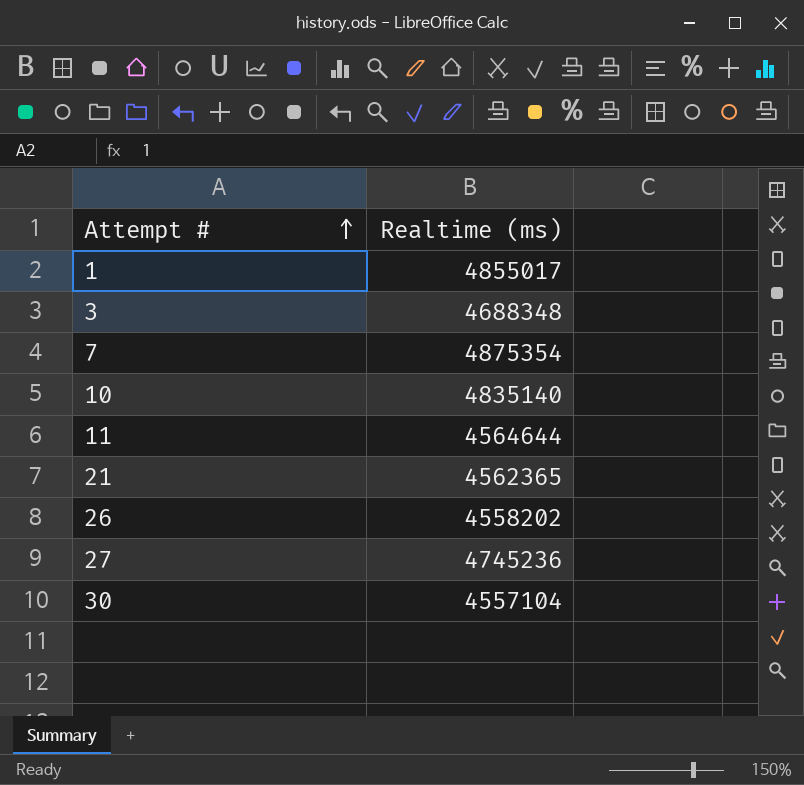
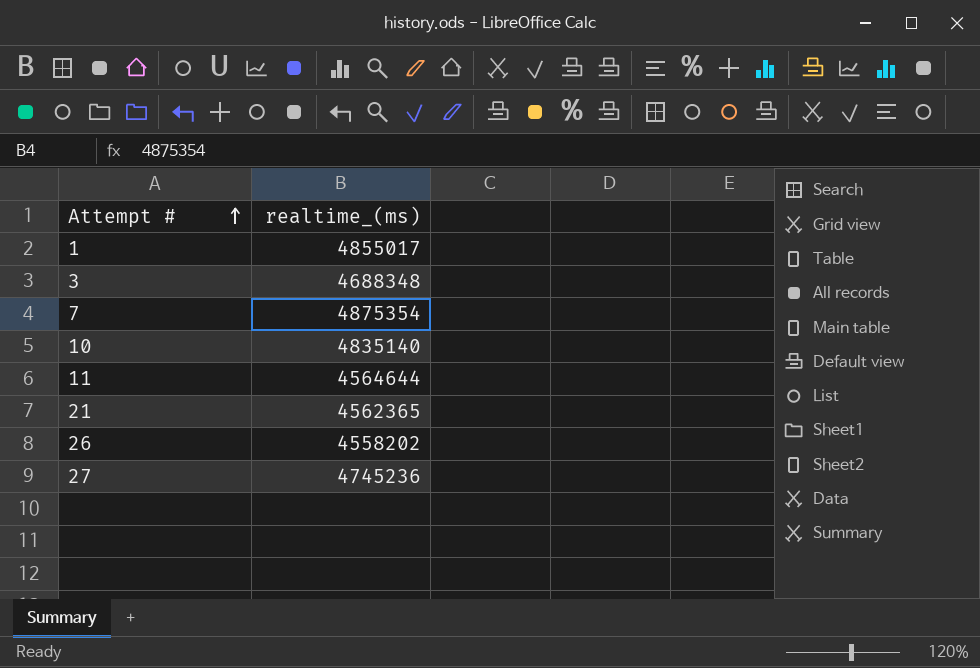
column name: Realtime (ms) -> realtime_(ms)
row 30: 4557104 -> none

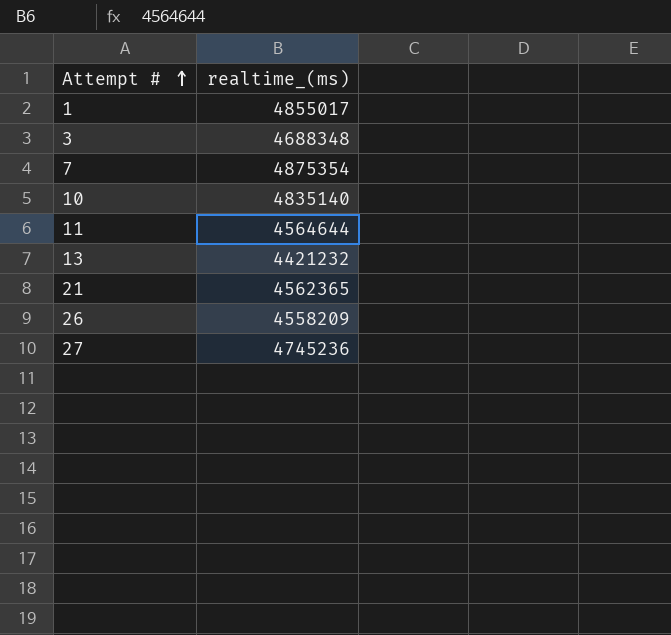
row 13: none -> 4421232
26 | realtime_(ms): 4558202 -> 4558209

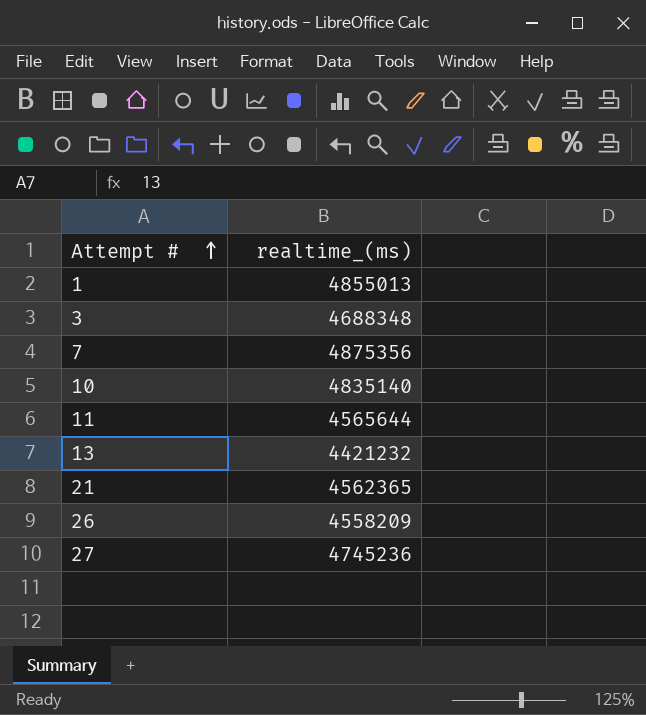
1 | realtime_(ms): 4855017 -> 4855013
7 | realtime_(ms): 4875354 -> 4875356
11 | realtime_(ms): 4564644 -> 4565644

